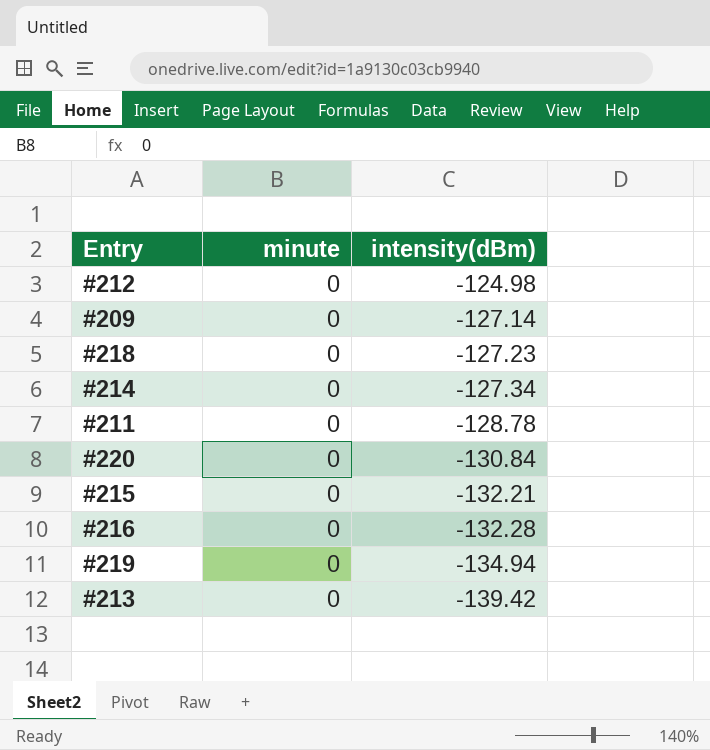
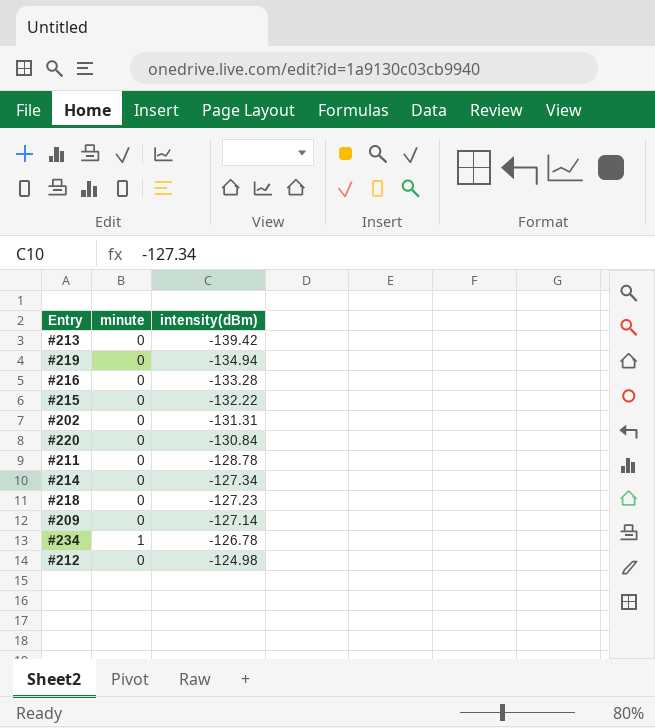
row order: intensity(dBm) descending -> intensity(dBm) ascending
#216 | intensity(dBm): -132.28 -> -133.28
#215 | intensity(dBm): -132.21 -> -132.22
row #202: none -> 0 | -131.31
row #234: none -> 1 | -126.78

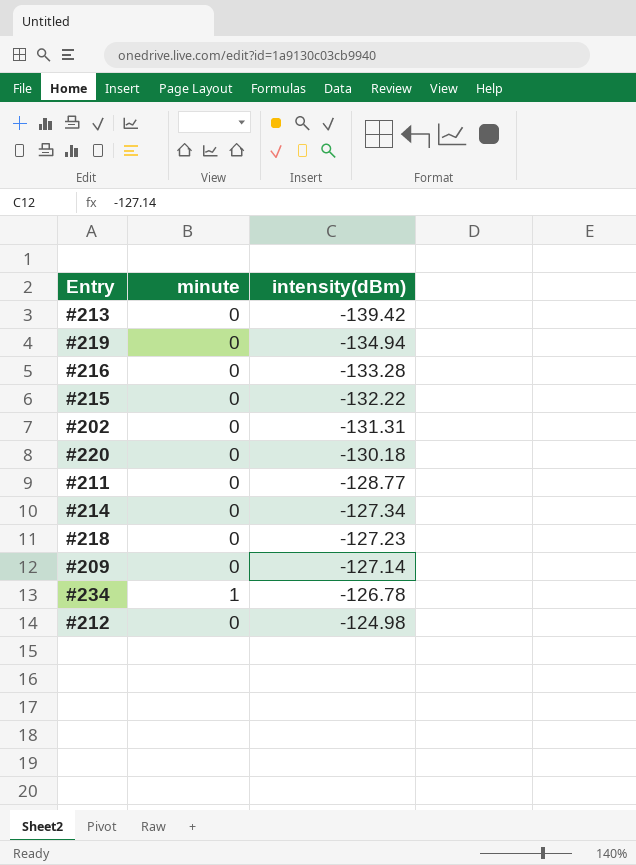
#220 | intensity(dBm): -130.84 -> -130.18
#211 | intensity(dBm): -128.78 -> -128.77

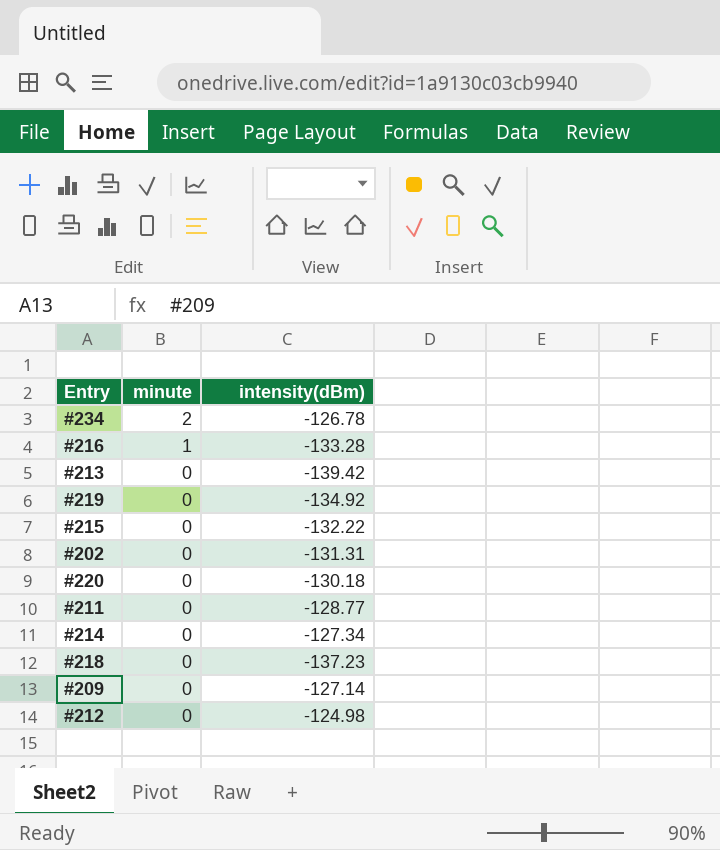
row order: intensity(dBm) ascending -> minute descending
#234 | minute: 1 -> 2
#216 | minute: 0 -> 1
#219 | intensity(dBm): -134.94 -> -134.92
#218 | intensity(dBm): -127.23 -> -137.23

